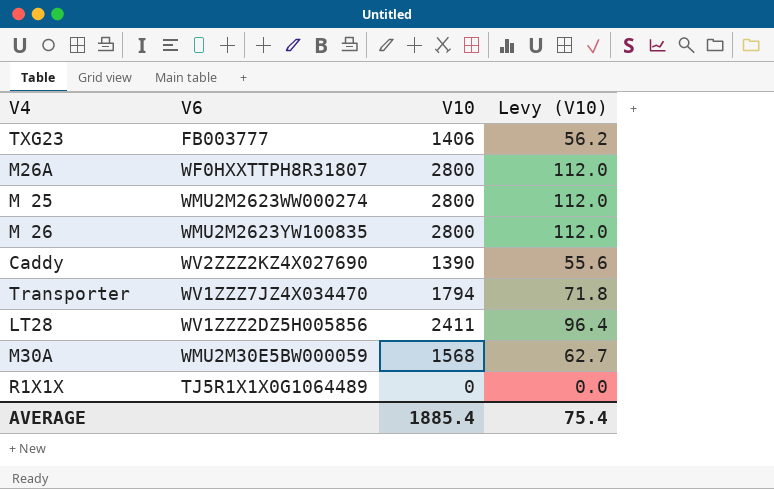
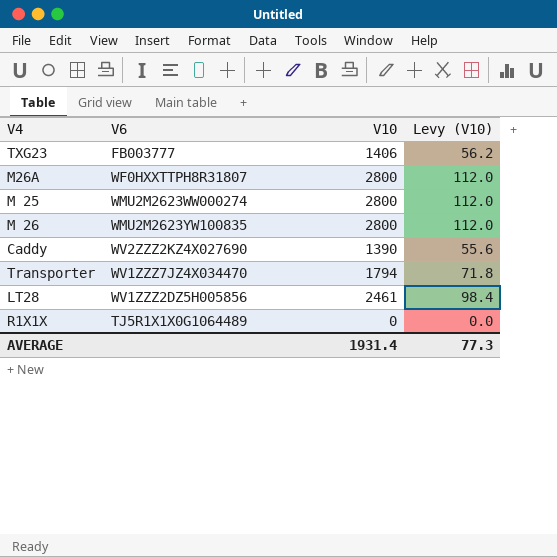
row M30A: WMU2M30E5BW000059 | 1568 | 62.7 -> none
LT28 | V10: 2411 -> 2461
LT28 | Levy (V10): 96.4 -> 98.4
AVERAGE | V10: 1885.4 -> 1931.4
AVERAGE | Levy (V10): 75.4 -> 77.3

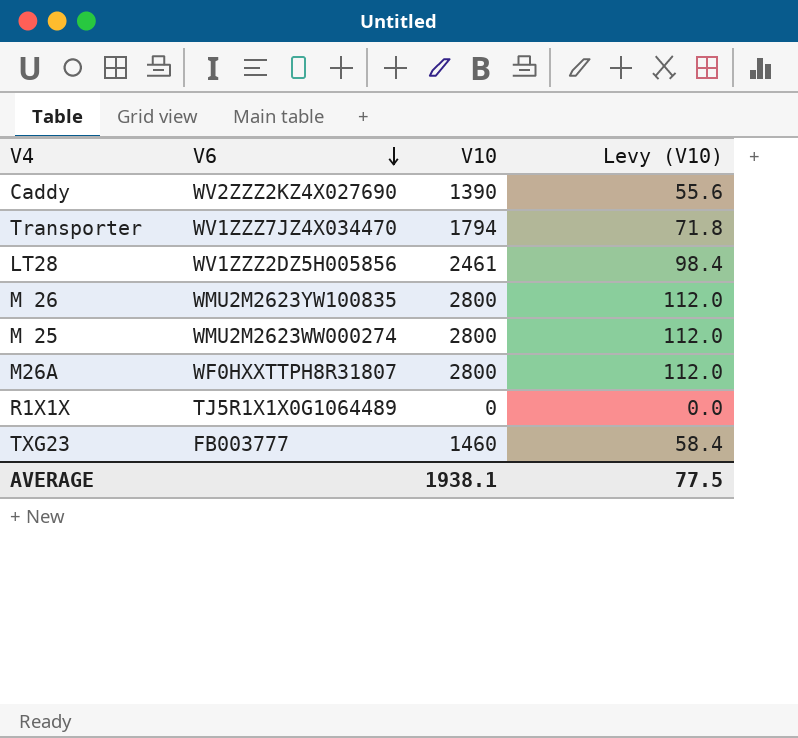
row order: none -> V6 descending
TXG23 | V10: 1406 -> 1460
TXG23 | Levy (V10): 56.2 -> 58.4
AVERAGE | V10: 1931.4 -> 1938.1
AVERAGE | Levy (V10): 77.3 -> 77.5

